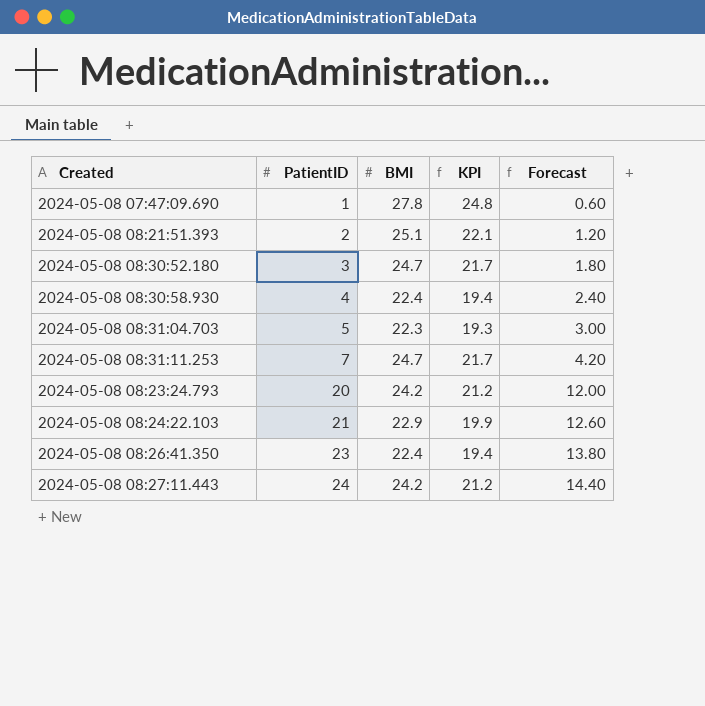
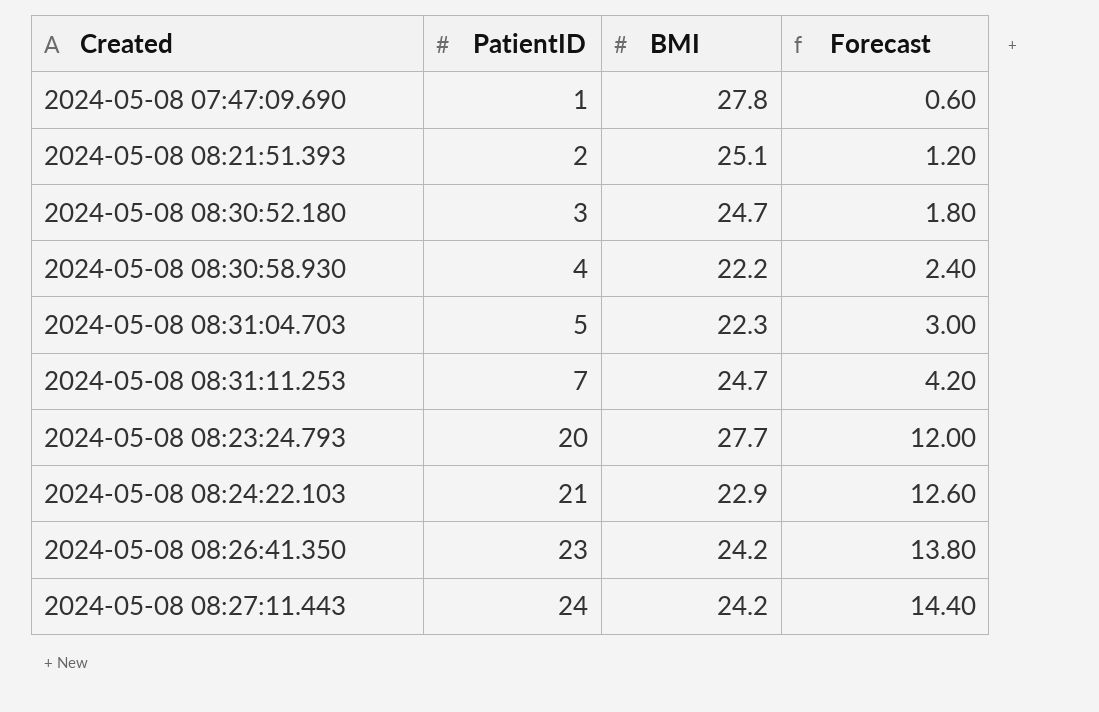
column KPI | formula: [BMI] - 3 -> none
2024-05-08 08:30:58.930 | BMI: 22.4 -> 22.2
2024-05-08 08:23:24.793 | BMI: 24.2 -> 27.7
2024-05-08 08:26:41.350 | BMI: 22.4 -> 24.2

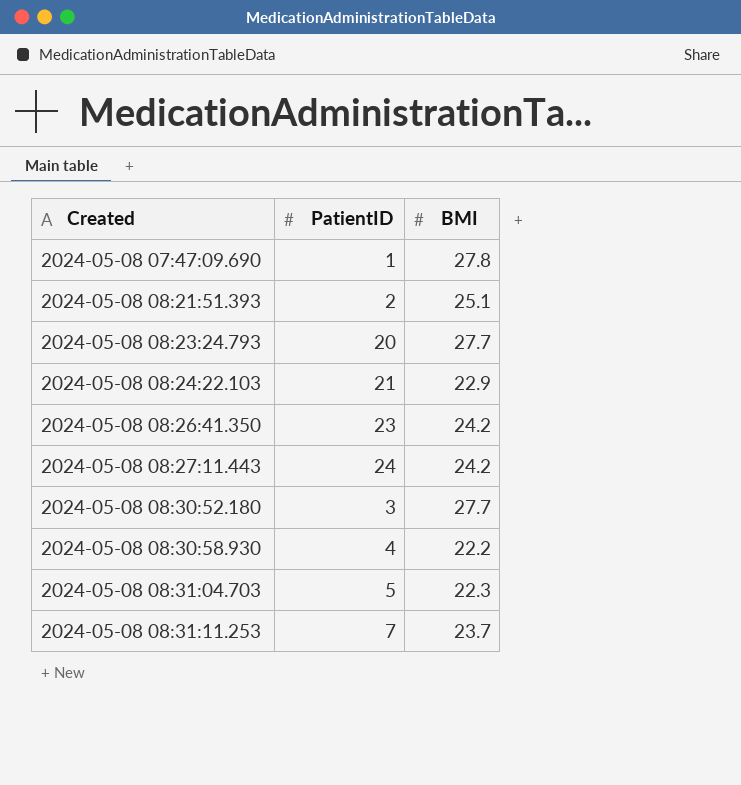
row order: PatientID ascending -> Created ascending
column Forecast | formula: [PatientID] * 0.6 -> none
2024-05-08 08:30:52.180 | BMI: 24.7 -> 27.7
2024-05-08 08:31:11.253 | BMI: 24.7 -> 23.7

